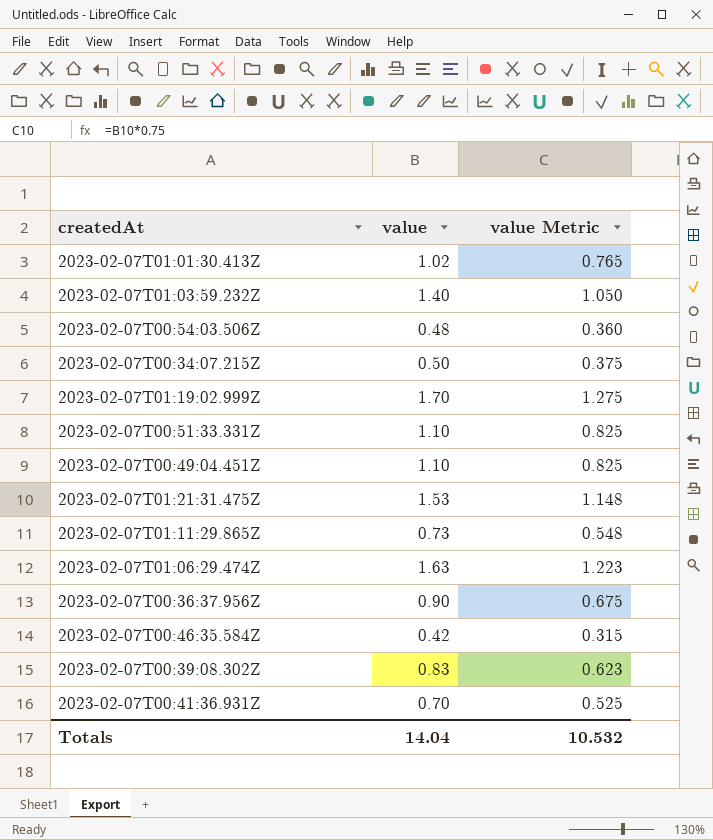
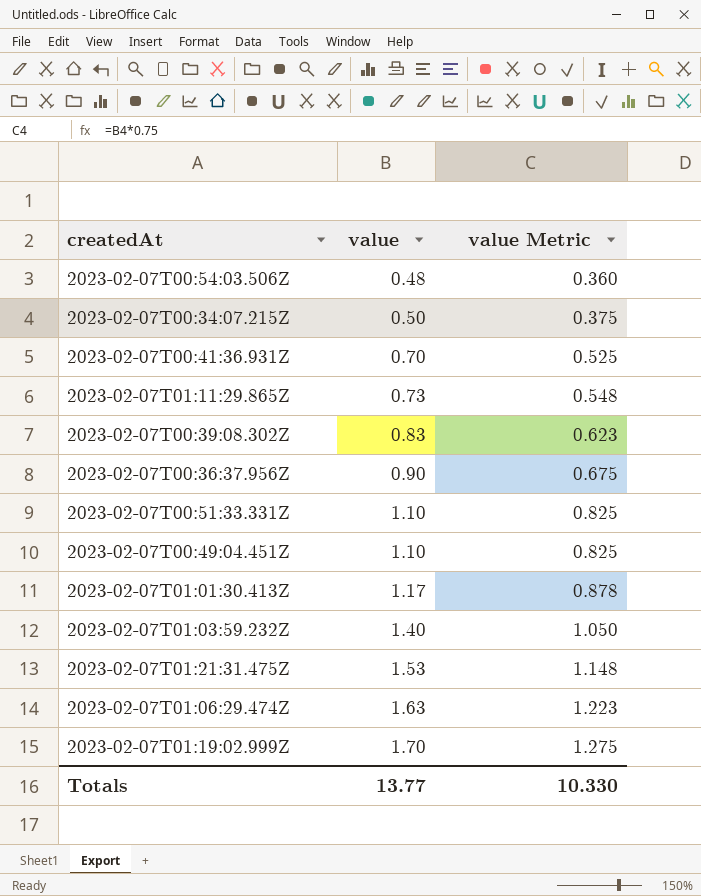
row order: none -> value ascending
row 2023-02-07T00:46:35.584Z: 0.42 | 0.315 -> none
2023-02-07T01:01:30.413Z | value: 1.02 -> 1.17
2023-02-07T01:01:30.413Z | value Metric: 0.765 -> 0.878
Totals | value: 14.04 -> 13.77
Totals | value Metric: 10.532 -> 10.330

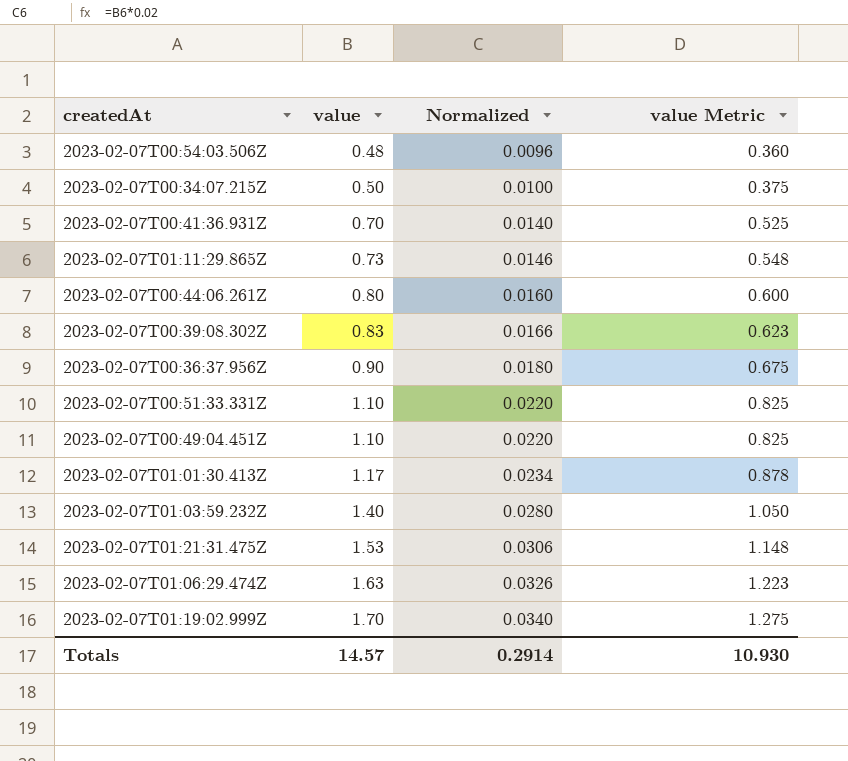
column Normalized | formula: none -> [value] * 0.02
row 2023-02-07T00:44:06.261Z: none -> 0.80 | 0.0160 | 0.600
Totals | value: 13.77 -> 14.57
Totals | value Metric: 10.330 -> 10.930

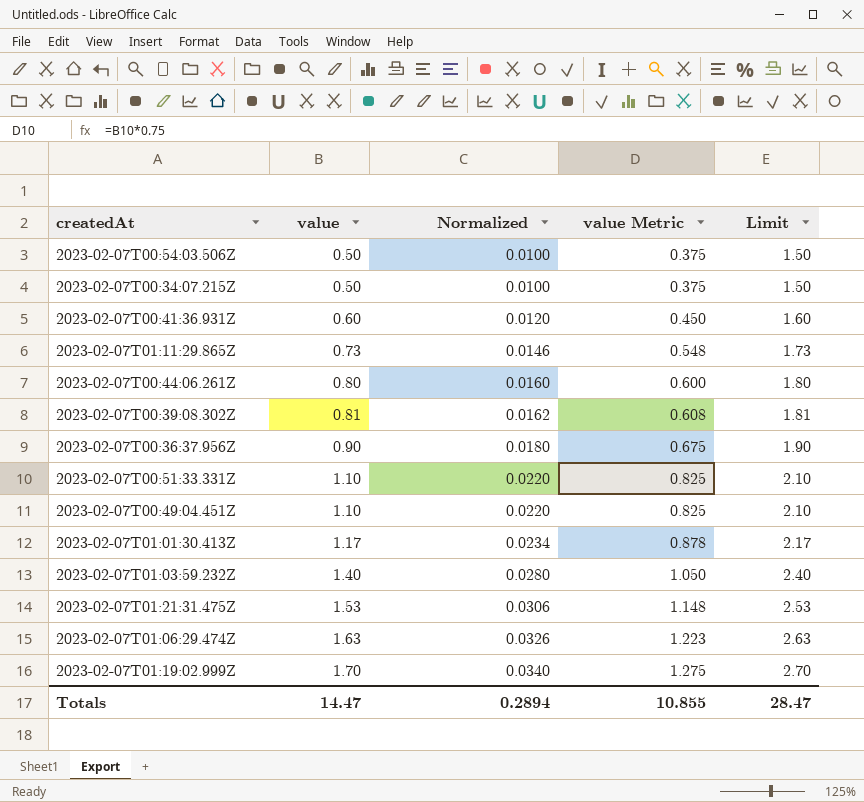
column Limit | formula: none -> [value] + 1
2023-02-07T00:54:03.506Z | value: 0.48 -> 0.50
2023-02-07T00:54:03.506Z | Normalized: 0.0096 -> 0.0100
2023-02-07T00:54:03.506Z | value Metric: 0.360 -> 0.375
2023-02-07T00:41:36.931Z | value: 0.70 -> 0.60
2023-02-07T00:41:36.931Z | Normalized: 0.0140 -> 0.0120
2023-02-07T00:41:36.931Z | value Metric: 0.525 -> 0.450
2023-02-07T00:39:08.302Z | value: 0.83 -> 0.81
2023-02-07T00:39:08.302Z | Normalized: 0.0166 -> 0.0162
2023-02-07T00:39:08.302Z | value Metric: 0.623 -> 0.608
Totals | value: 14.57 -> 14.47
Totals | Normalized: 0.2914 -> 0.2894
Totals | value Metric: 10.930 -> 10.855

